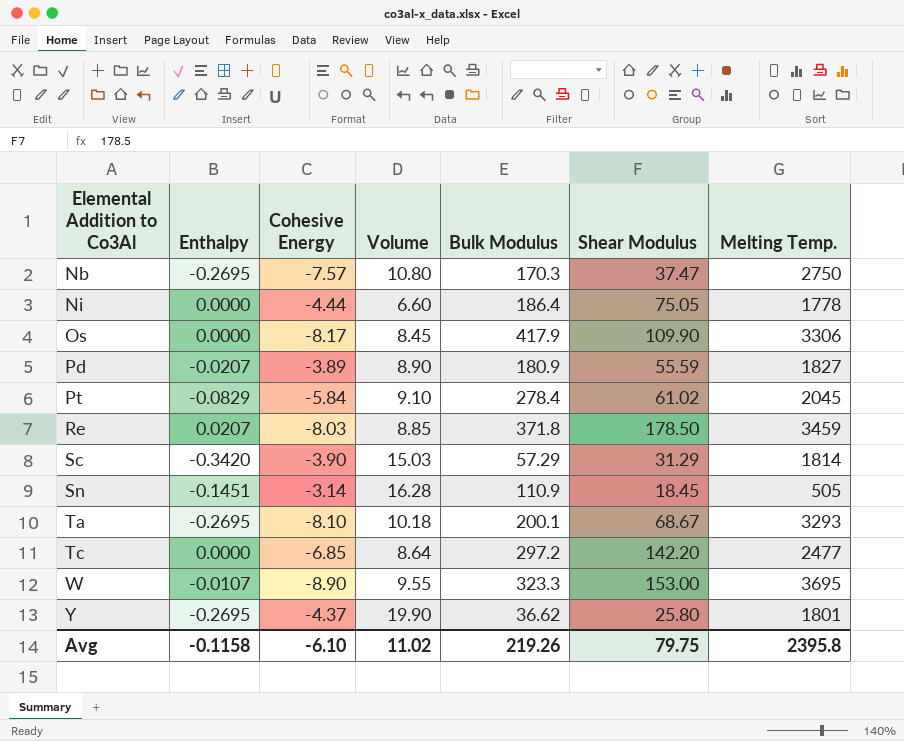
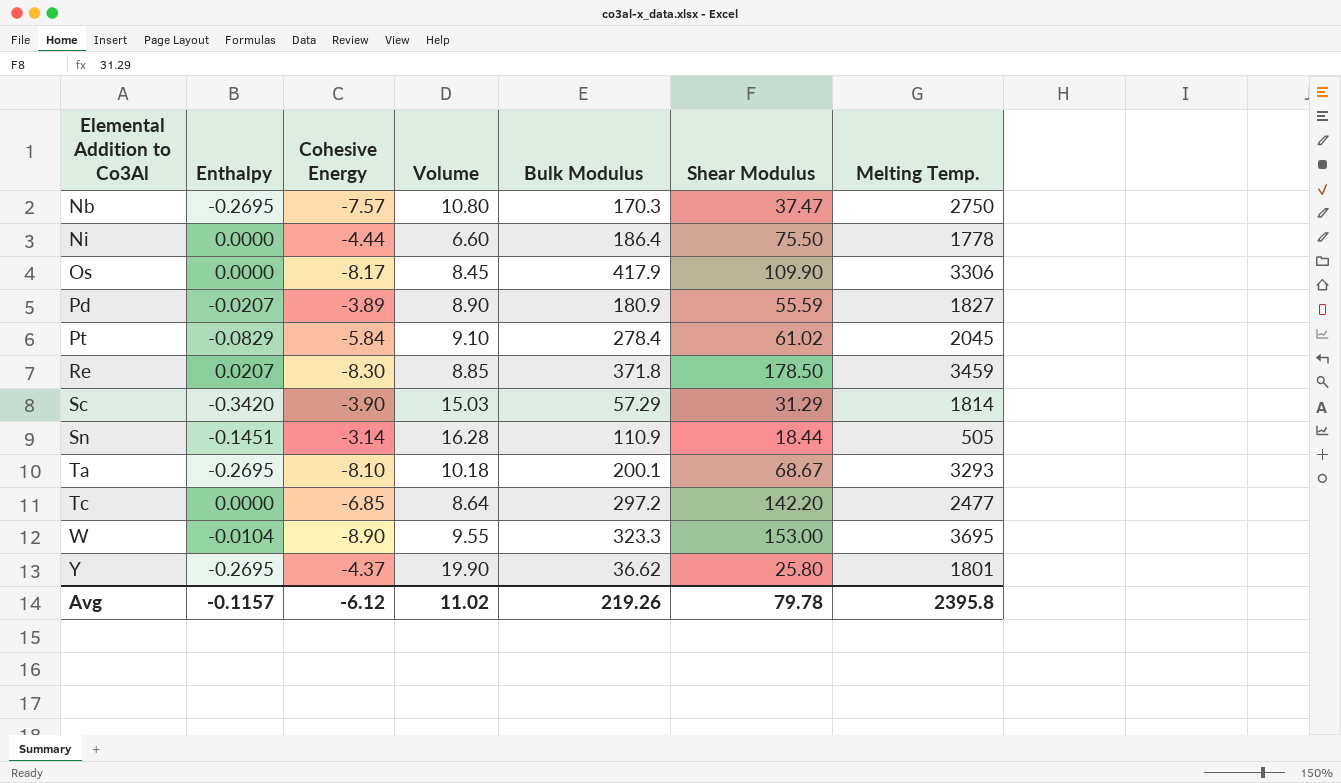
Ni | Shear Modulus: 75.05 -> 75.50
Re | Cohesive Energy: -8.03 -> -8.30
Sn | Shear Modulus: 18.45 -> 18.44
W | Enthalpy: -0.0107 -> -0.0104
Avg | Enthalpy: -0.1158 -> -0.1157
Avg | Cohesive Energy: -6.10 -> -6.12
Avg | Shear Modulus: 79.75 -> 79.78

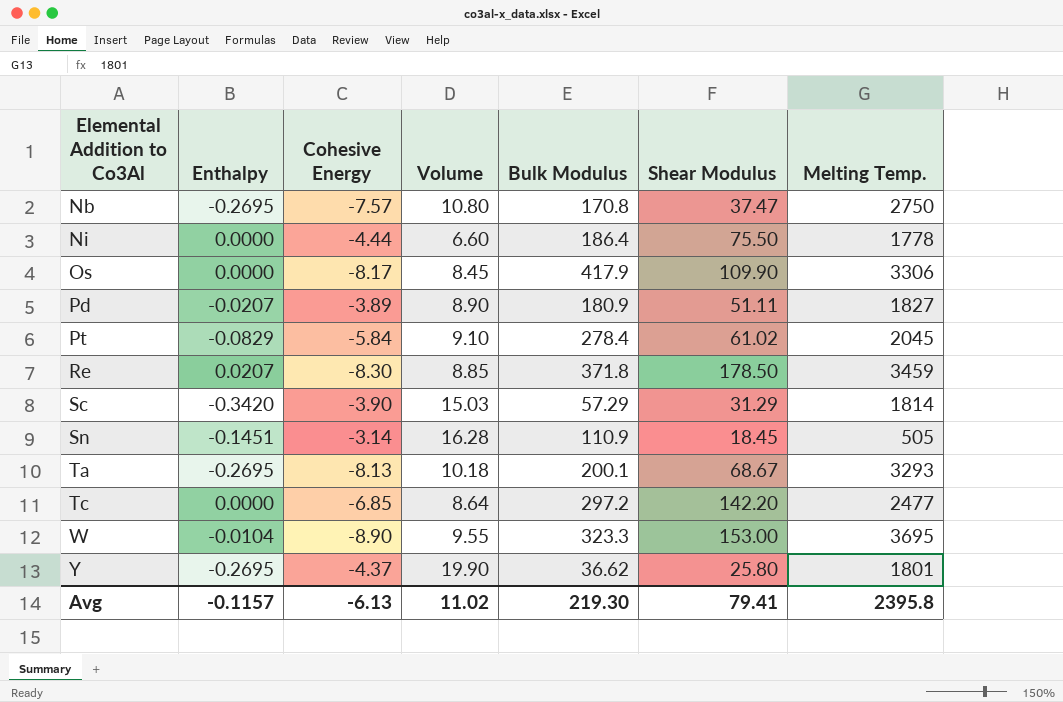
Nb | Bulk Modulus: 170.3 -> 170.8
Pd | Shear Modulus: 55.59 -> 51.11
Sn | Shear Modulus: 18.44 -> 18.45
Ta | Cohesive Energy: -8.10 -> -8.13
Avg | Cohesive Energy: -6.12 -> -6.13
Avg | Bulk Modulus: 219.26 -> 219.30
Avg | Shear Modulus: 79.78 -> 79.41

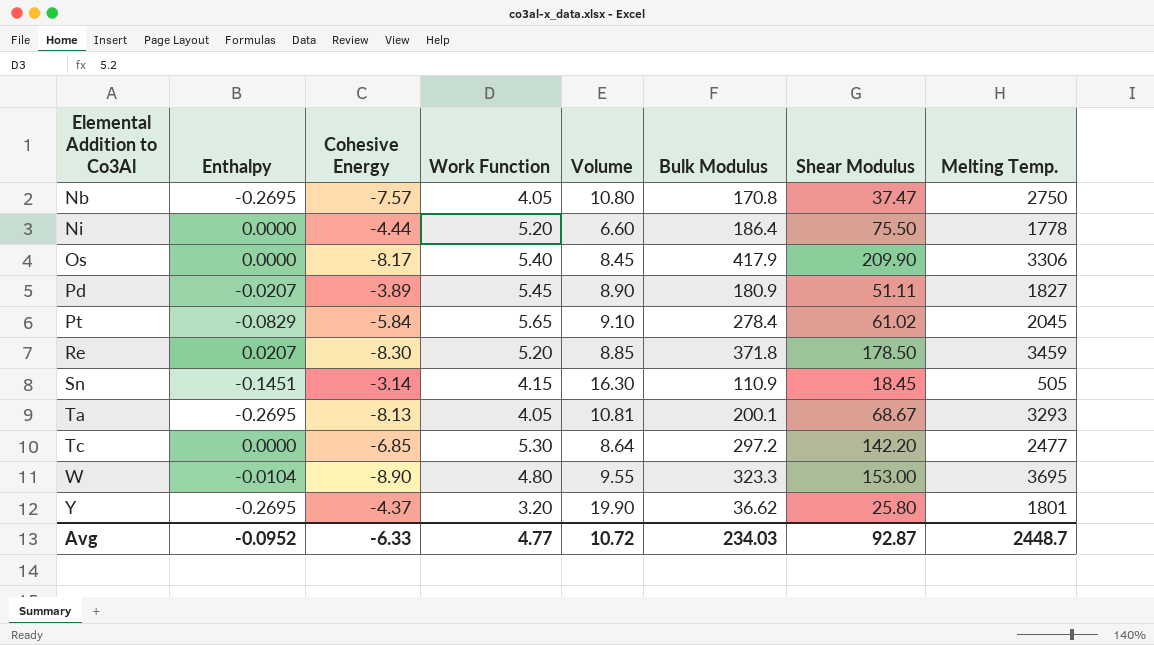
column Work Function | position: none -> 4
row Sc: -0.3420 | -3.90 | 15.03 | 57.29 | 31.29 | 1814 -> none
Os | Shear Modulus: 109.90 -> 209.90
Sn | Volume: 16.28 -> 16.30
Ta | Volume: 10.18 -> 10.81
Avg | Enthalpy: -0.1157 -> -0.0952
Avg | Cohesive Energy: -6.13 -> -6.33
Avg | Volume: 11.02 -> 10.72
Avg | Bulk Modulus: 219.30 -> 234.03
Avg | Shear Modulus: 79.41 -> 92.87
Avg | Melting Temp.: 2395.8 -> 2448.7

